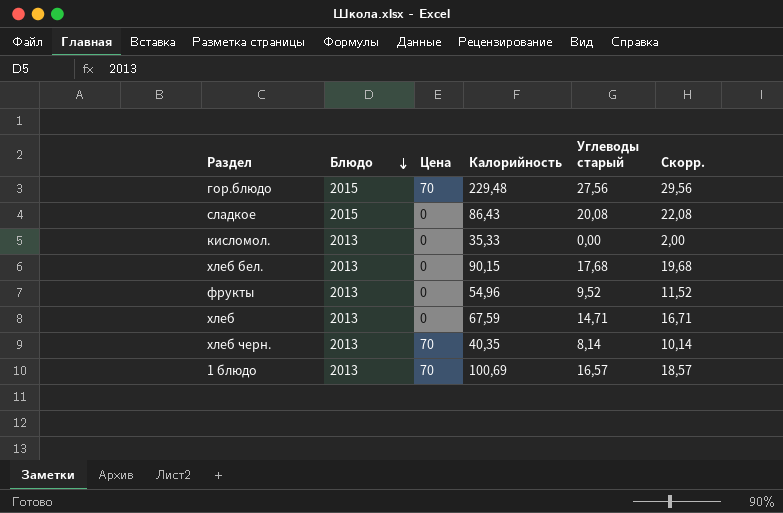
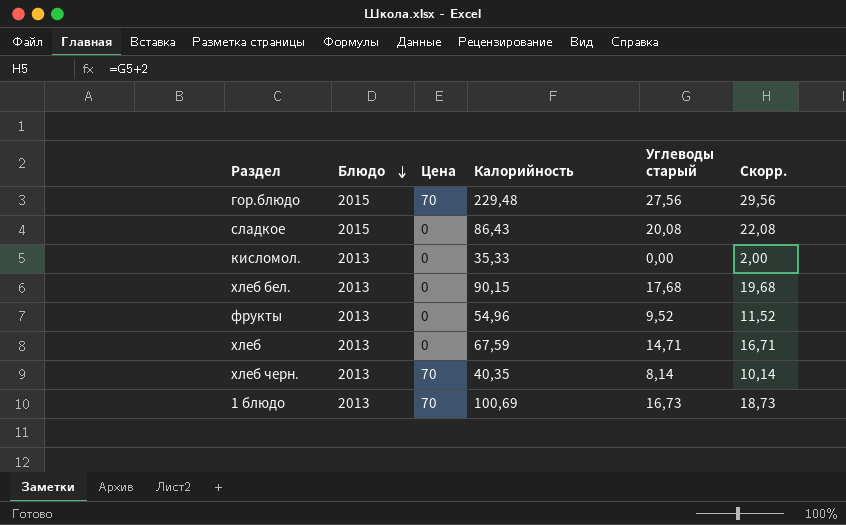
1 блюдо | Углеводы старый: 16,57 -> 16,73
1 блюдо | Скорр.: 18,57 -> 18,73

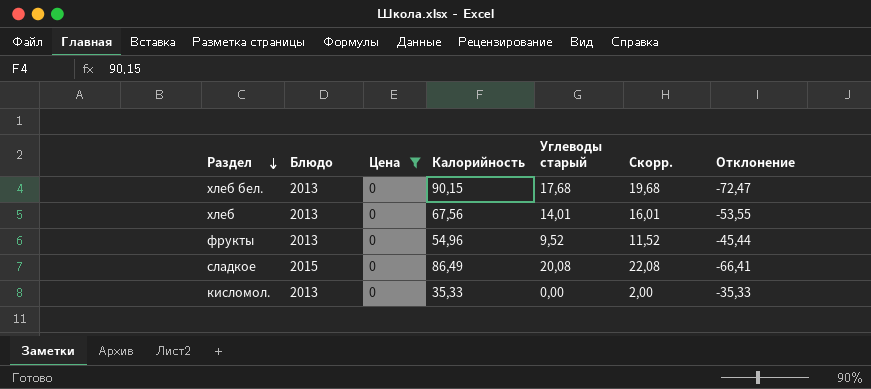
filter: none -> Цена = 0
row order: Блюдо descending -> Раздел descending
column Отклонение | formula: none -> [Углеводы старый] - [Калорийность]
хлеб | Калорийность: 67,59 -> 67,56
хлеб | Углеводы старый: 14,71 -> 14,01
хлеб | Скорр.: 16,71 -> 16,01
сладкое | Калорийность: 86,43 -> 86,49

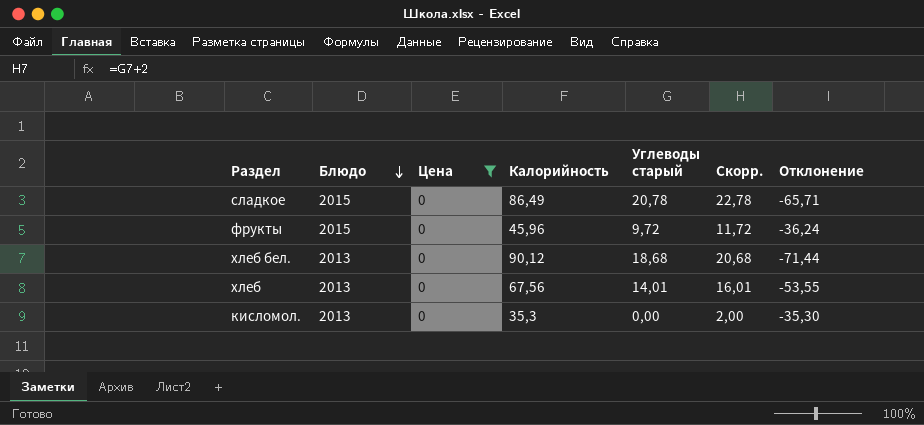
row order: Раздел descending -> Блюдо descending
сладкое | Углеводы старый: 20,08 -> 20,78
сладкое | Скорр.: 22,08 -> 22,78
сладкое | Отклонение: -66,41 -> -65,71
фрукты | Блюдо: 2013 -> 2015
фрукты | Калорийность: 54,96 -> 45,96
фрукты | Углеводы старый: 9,52 -> 9,72
фрукты | Скорр.: 11,52 -> 11,72
фрукты | Отклонение: -45,44 -> -36,24
хлеб бел. | Калорийность: 90,15 -> 90,12
хлеб бел. | Углеводы старый: 17,68 -> 18,68
хлеб бел. | Скорр.: 19,68 -> 20,68
хлеб бел. | Отклонение: -72,47 -> -71,44
кисломол. | Калорийность: 35,33 -> 35,3
кисломол. | Отклонение: -35,33 -> -35,30

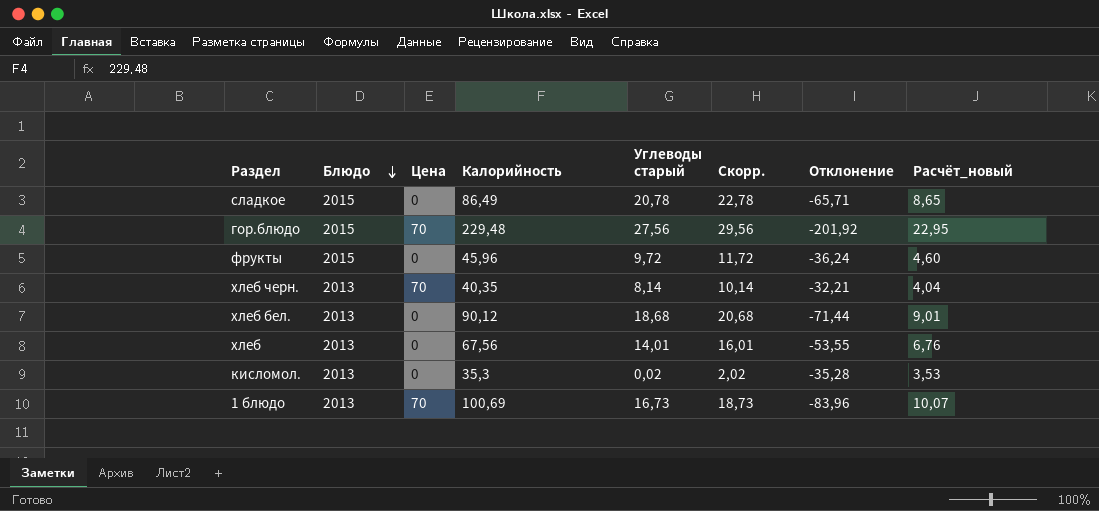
filter: Цена = 0 -> none
column Расчёт_новый | formula: none -> [Калорийность] * 0,1
кисломол. | Углеводы старый: 0,00 -> 0,02
кисломол. | Скорр.: 2,00 -> 2,02
кисломол. | Отклонение: -35,30 -> -35,28

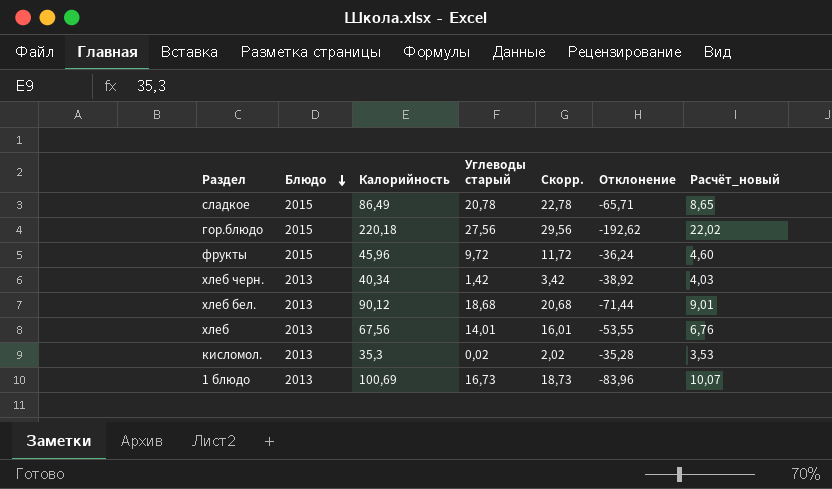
column Цена | position: 3 -> none
гор.блюдо | Калорийность: 229,48 -> 220,18
гор.блюдо | Отклонение: -201,92 -> -192,62
гор.блюдо | Расчёт_новый: 22,95 -> 22,02
хлеб черн. | Калорийность: 40,35 -> 40,34
хлеб черн. | Углеводы старый: 8,14 -> 1,42
хлеб черн. | Скорр.: 10,14 -> 3,42
хлеб черн. | Отклонение: -32,21 -> -38,92
хлеб черн. | Расчёт_новый: 4,04 -> 4,03

